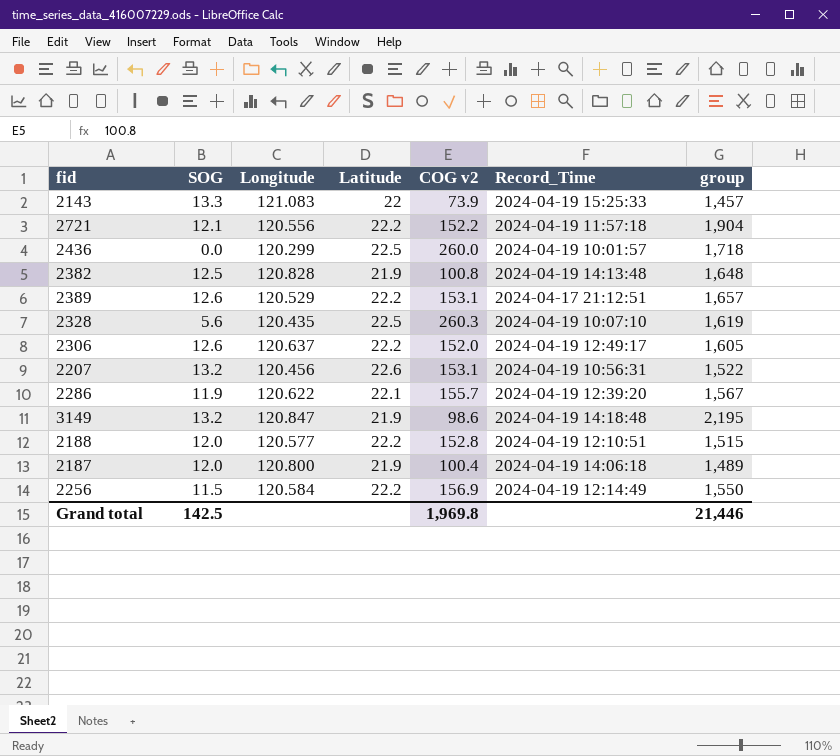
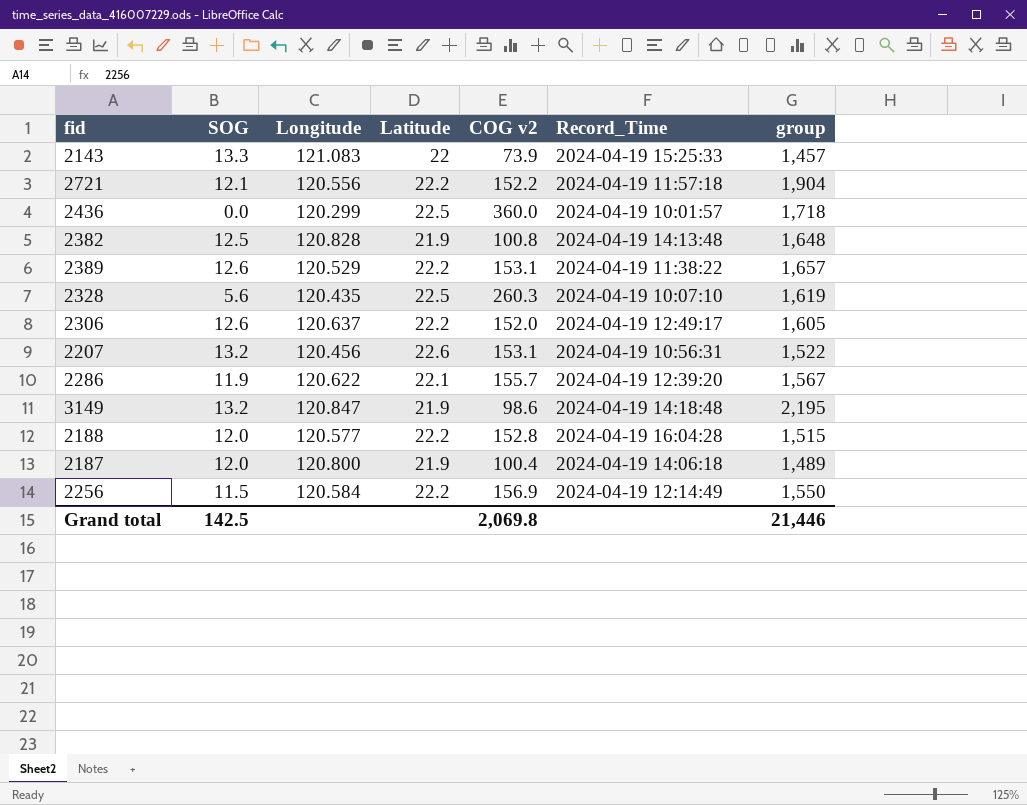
2436 | COG v2: 260.0 -> 360.0
2389 | Record_Time: 2024-04-17 21:12:51 -> 2024-04-19 11:38:22
2188 | Record_Time: 2024-04-19 12:10:51 -> 2024-04-19 16:04:28
Grand total | COG v2: 1,969.8 -> 2,069.8

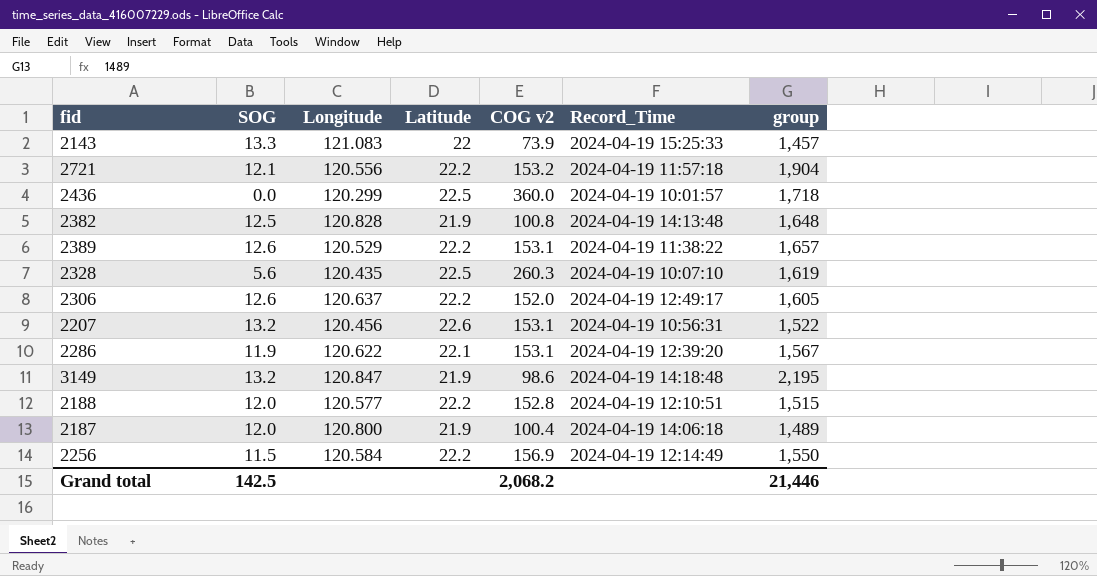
2721 | COG v2: 152.2 -> 153.2
2286 | COG v2: 155.7 -> 153.1
2188 | Record_Time: 2024-04-19 16:04:28 -> 2024-04-19 12:10:51
Grand total | COG v2: 2,069.8 -> 2,068.2

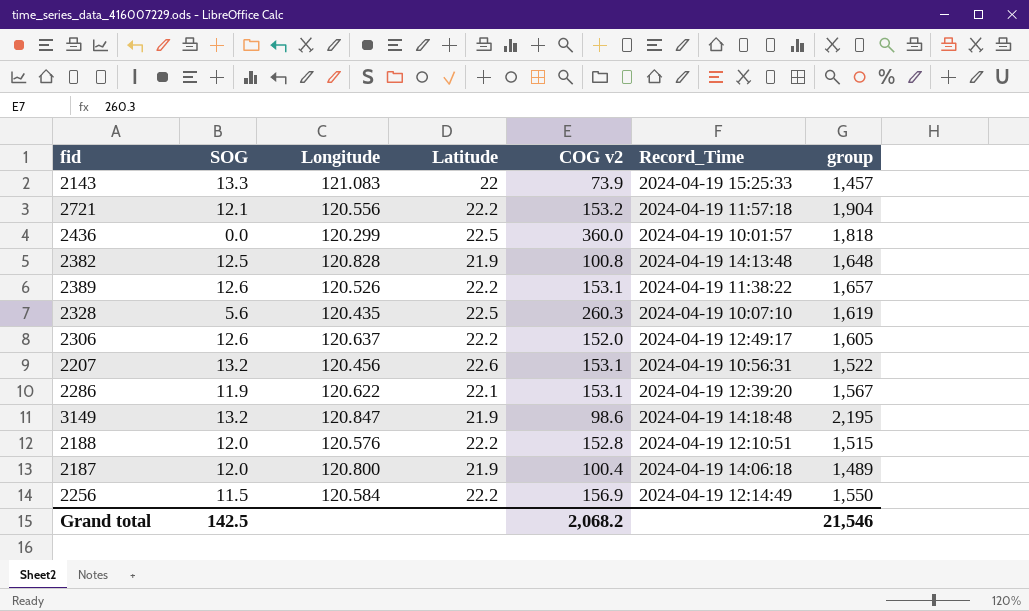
2436 | group: 1,718 -> 1,818
2389 | Longitude: 120.529 -> 120.526
2188 | Longitude: 120.577 -> 120.576
Grand total | group: 21,446 -> 21,546

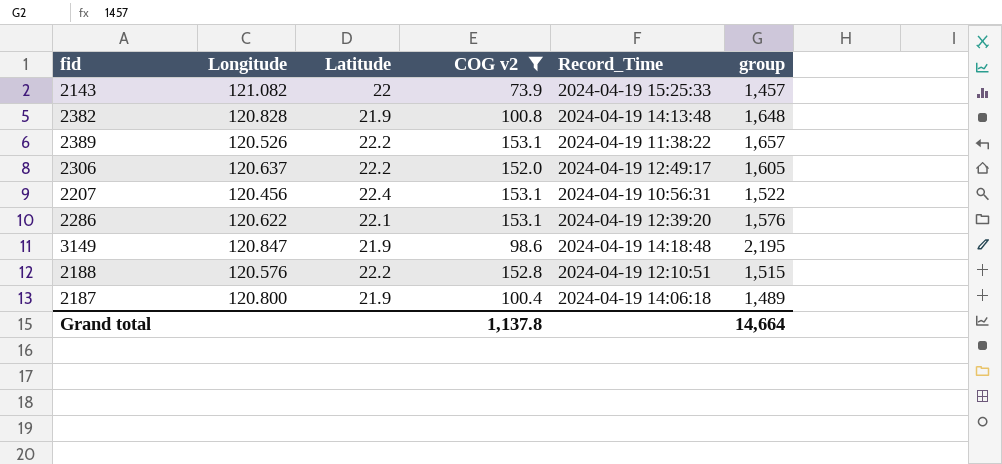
filter: none -> COG v2 <= 153.1
column SOG | position: 2 -> none
2143 | Longitude: 121.083 -> 121.082
2207 | Latitude: 22.6 -> 22.4
2286 | group: 1,567 -> 1,576
Grand total | COG v2: 2,068.2 -> 1,137.8
Grand total | group: 21,546 -> 14,664

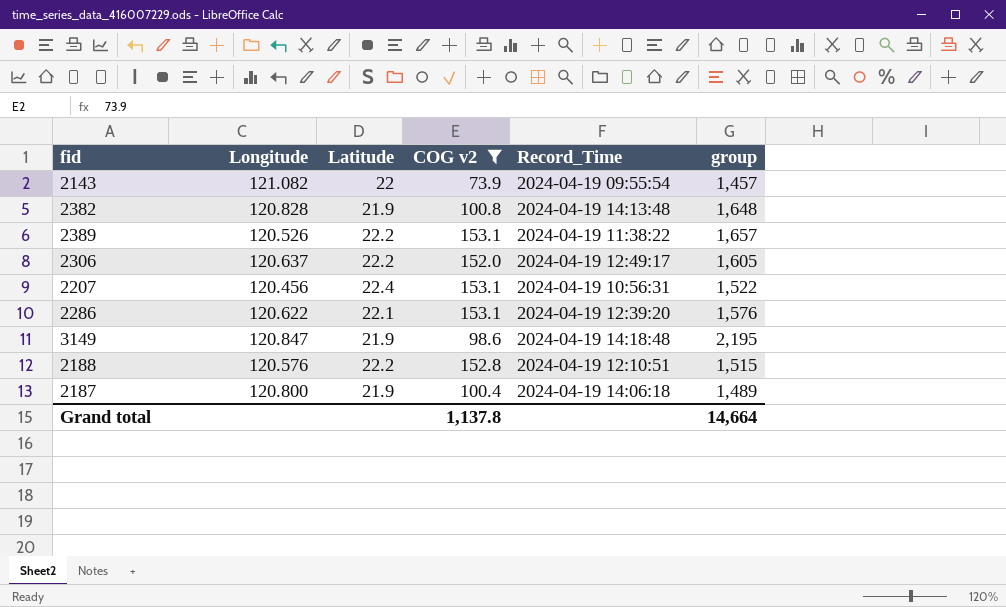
2143 | Record_Time: 2024-04-19 15:25:33 -> 2024-04-19 09:55:54

